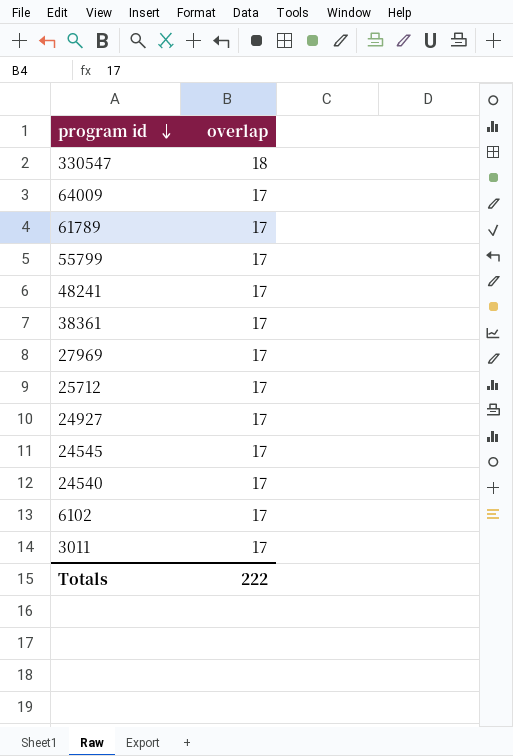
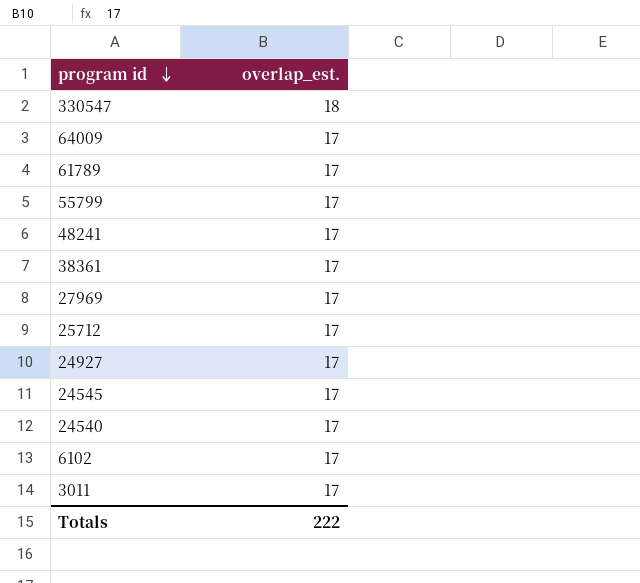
column name: overlap -> overlap_est.

